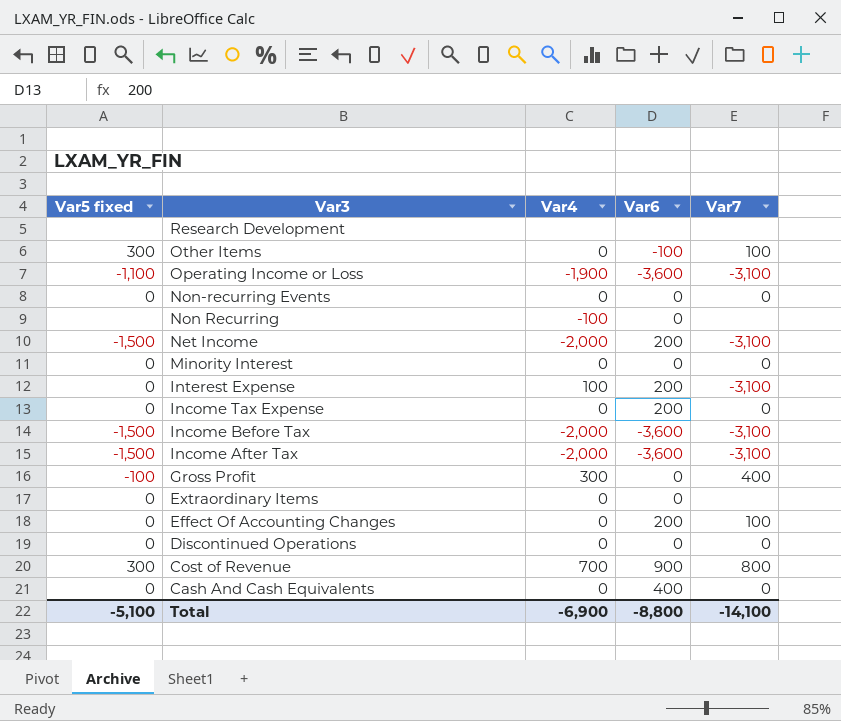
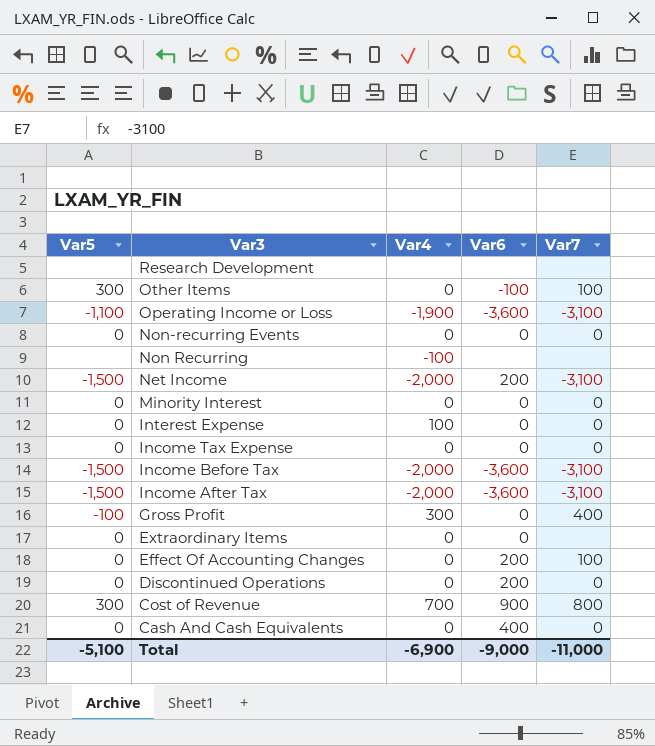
column name: Var5 fixed -> Var5
Non Recurring | Var6: 0 -> none
Interest Expense | Var6: 200 -> 0
Interest Expense | Var7: -3,100 -> 0
Income Tax Expense | Var6: 200 -> 0
Discontinued Operations | Var6: 0 -> 200
Total | Var6: -8,800 -> -9,000
Total | Var7: -14,100 -> -11,000

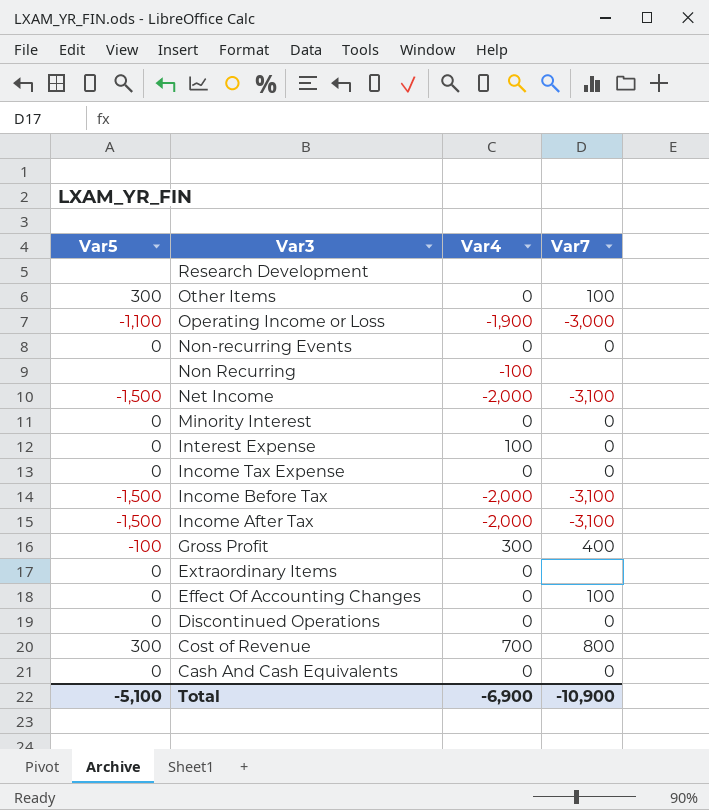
column Var6 | position: 4 -> none
Operating Income or Loss | Var7: -3,100 -> -3,000
Total | Var7: -11,000 -> -10,900

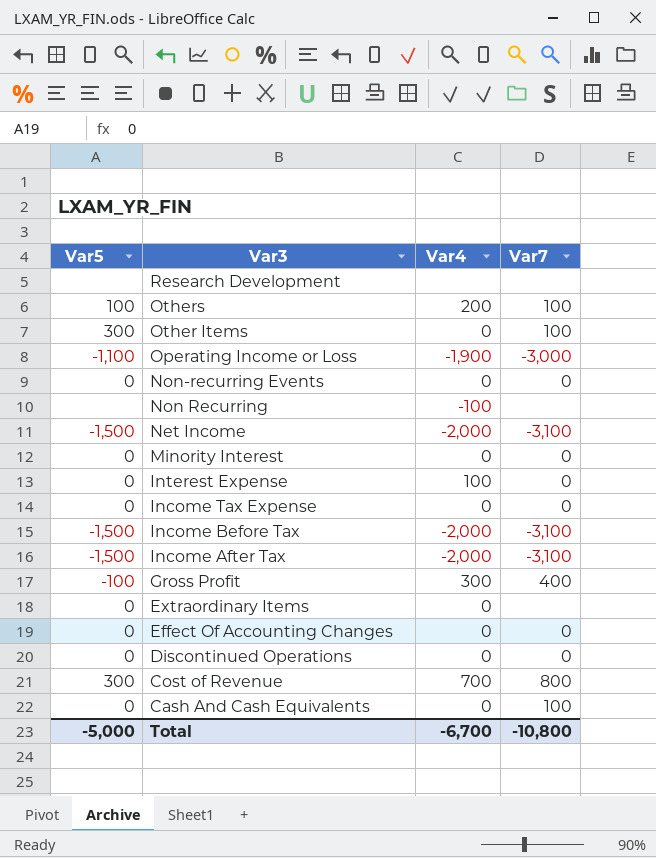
row Others: none -> 100 | 200 | 100
Effect Of Accounting Changes | Var7: 100 -> 0
Cash And Cash Equivalents | Var7: 0 -> 100
Total | Var5: -5,100 -> -5,000
Total | Var4: -6,900 -> -6,700
Total | Var7: -10,900 -> -10,800

